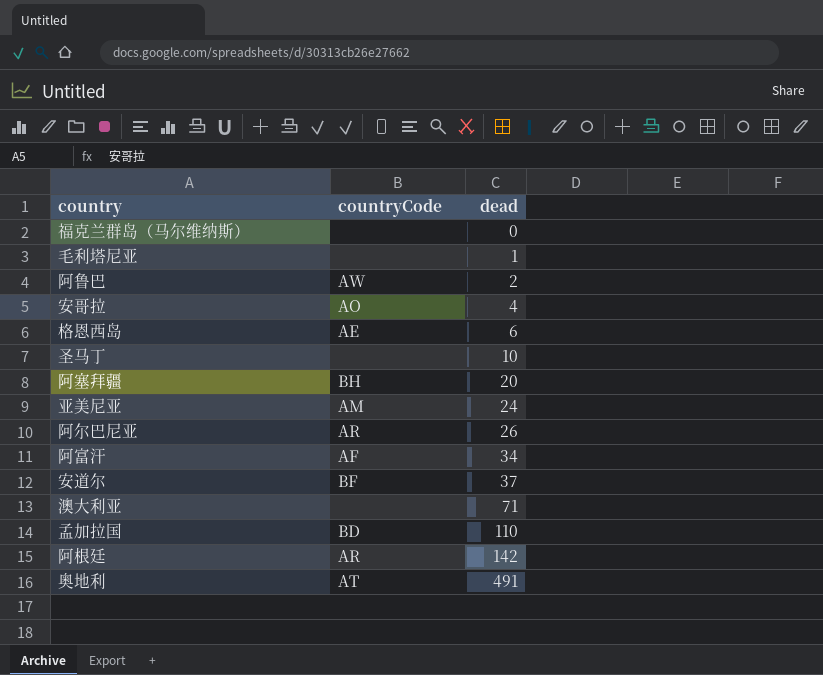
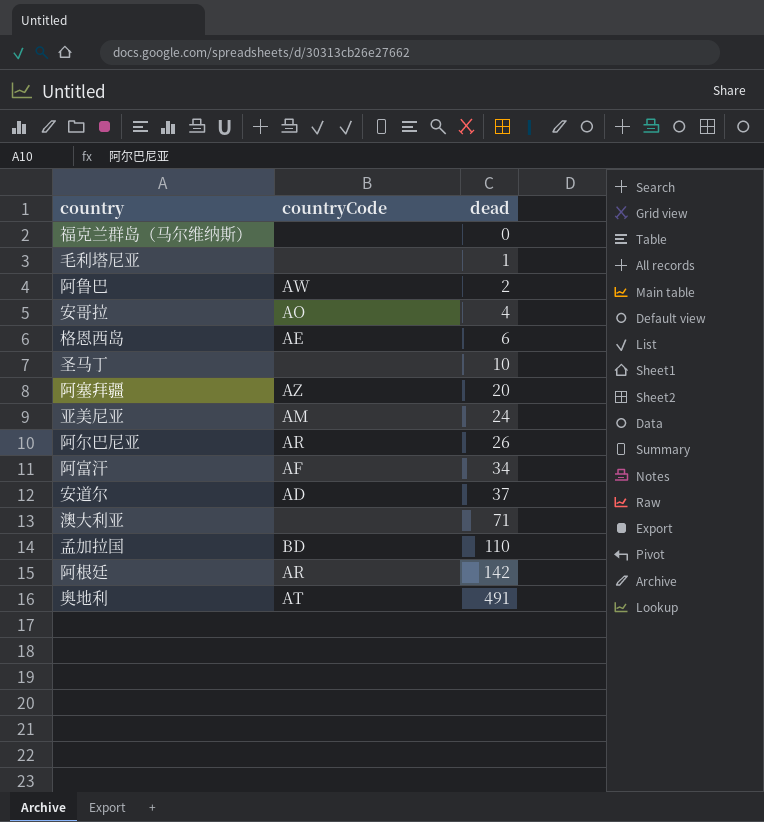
阿塞拜疆 | countryCode: BH -> AZ
安道尔 | countryCode: BF -> AD

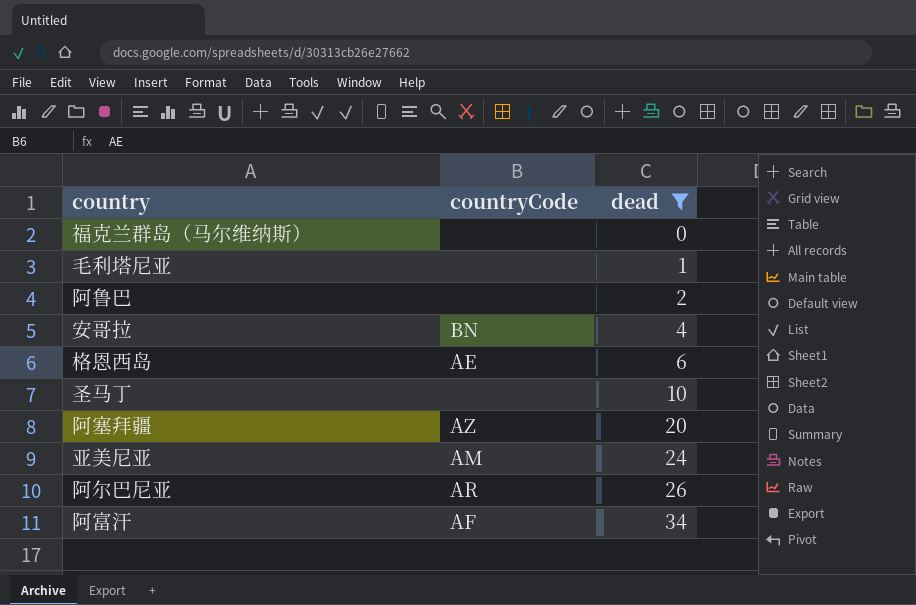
filter: none -> dead <= 34
阿鲁巴 | countryCode: AW -> none
安哥拉 | countryCode: AO -> BN

